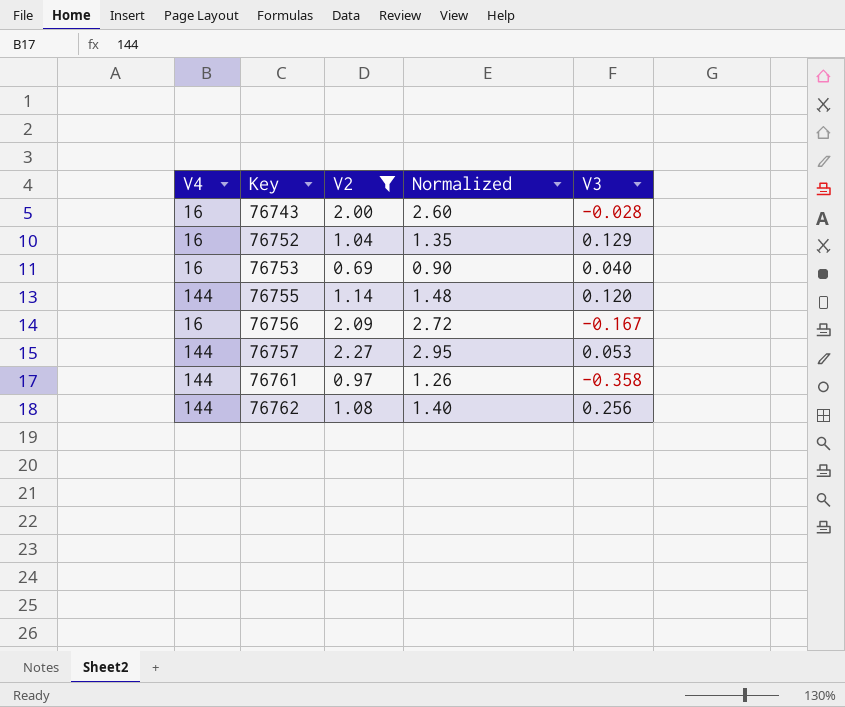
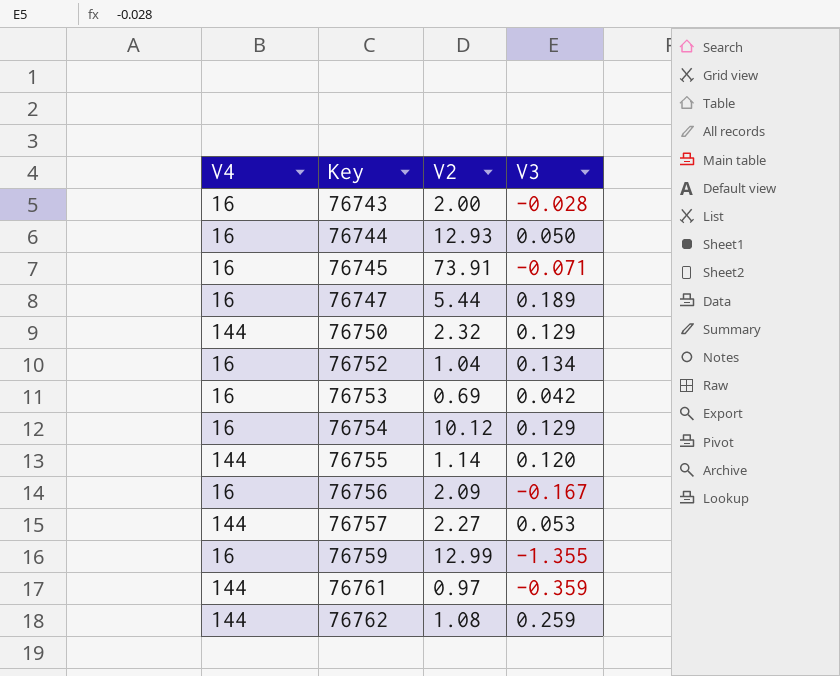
filter: V2 <= 2.27 -> none
column Normalized | formula: [V2] * 1.3 -> none
76752 | V3: 0.129 -> 0.134
76753 | V3: 0.040 -> 0.042
76761 | V3: -0.358 -> -0.359
76762 | V3: 0.256 -> 0.259

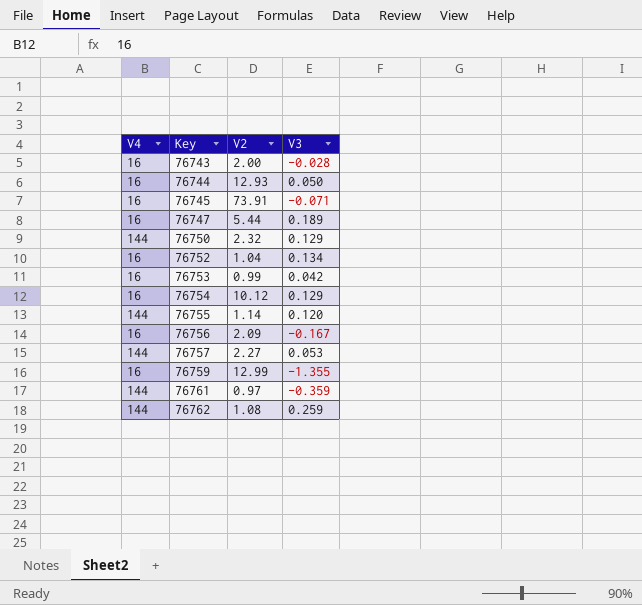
76753 | V2: 0.69 -> 0.99

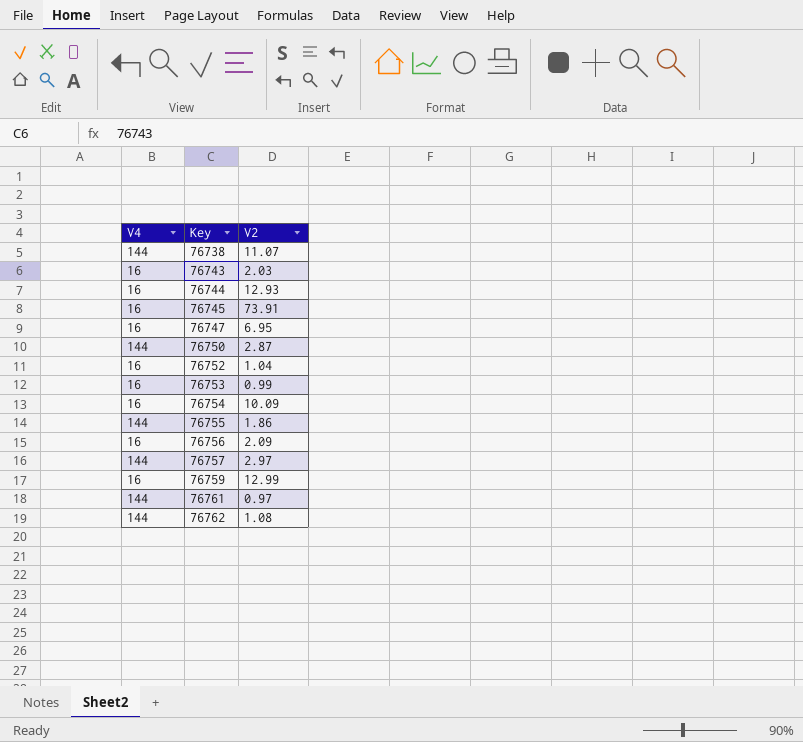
column V3 | position: 4 -> none
row 76738: none -> 144 | 11.07
76743 | V2: 2.00 -> 2.03
76747 | V2: 5.44 -> 6.95
76750 | V2: 2.32 -> 2.87
76754 | V2: 10.12 -> 10.09
76755 | V2: 1.14 -> 1.86
76757 | V2: 2.27 -> 2.97

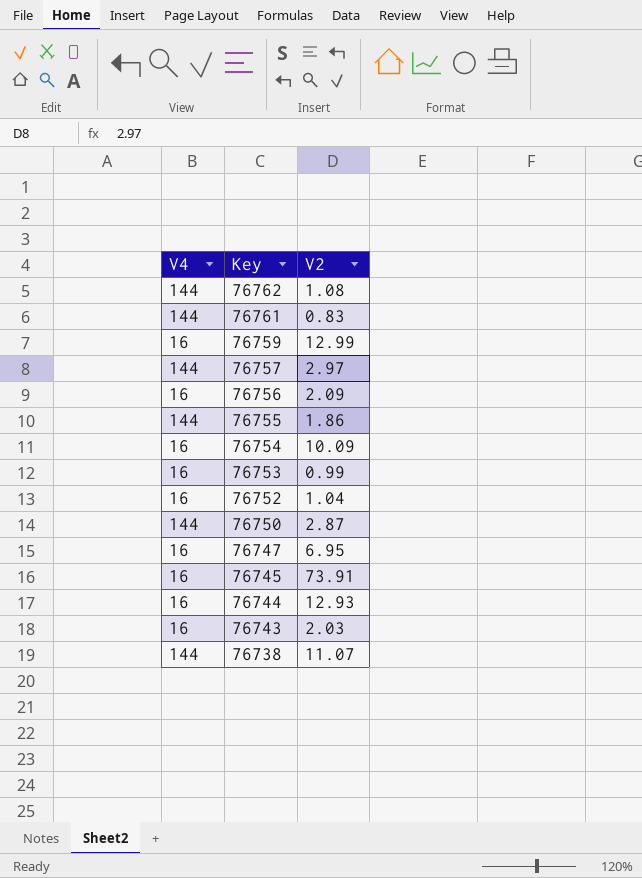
row order: Key ascending -> Key descending
76761 | V2: 0.97 -> 0.83

